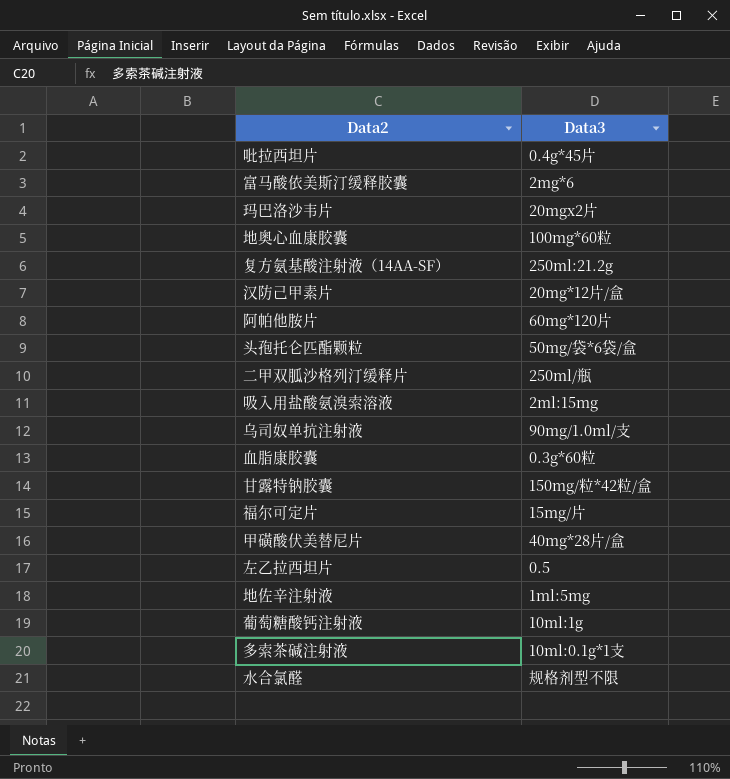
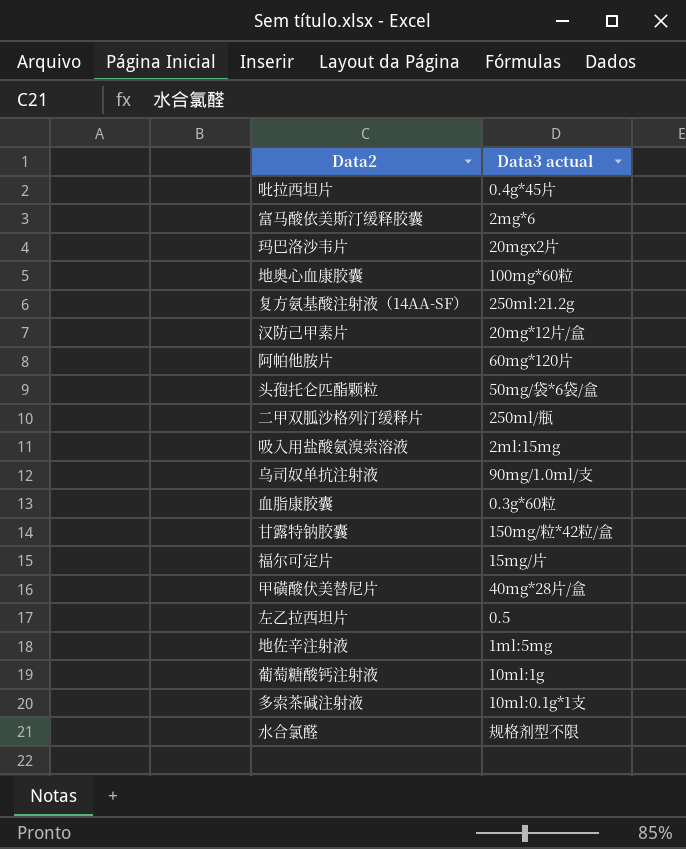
column name: Data3 -> Data3 actual

